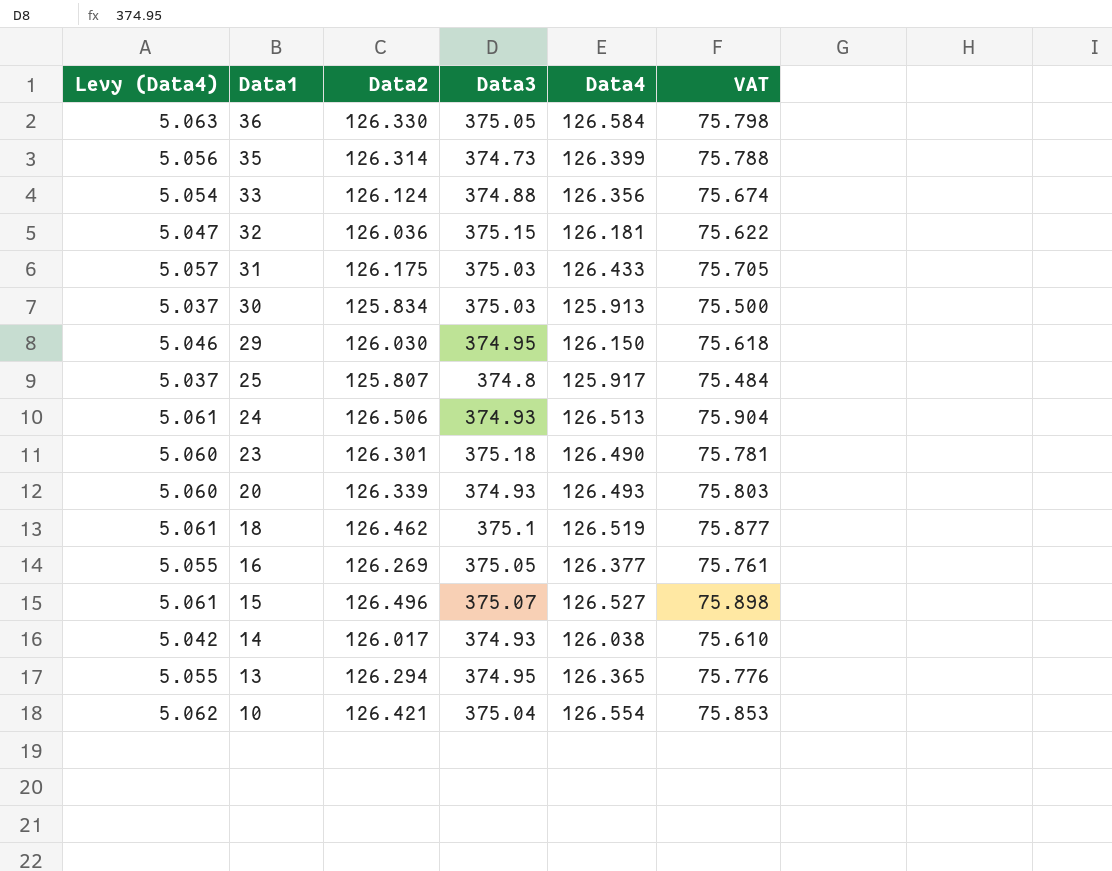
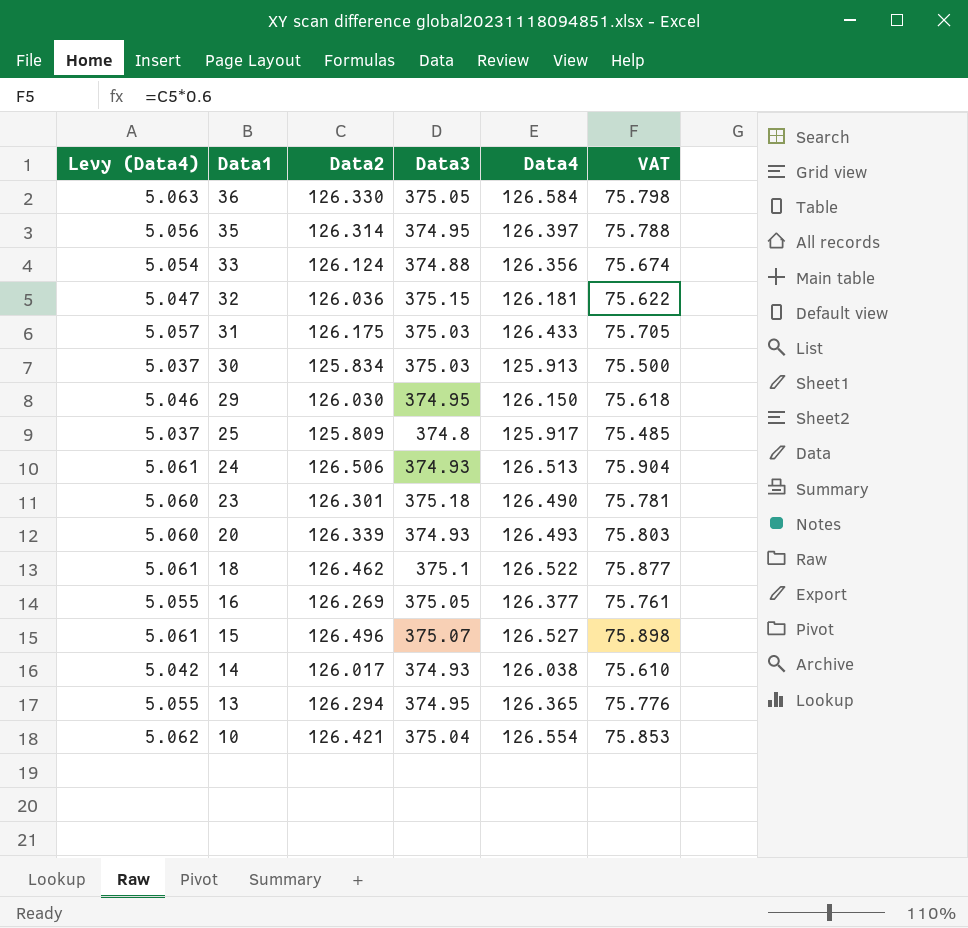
35 | Data3: 374.73 -> 374.95
35 | Data4: 126.399 -> 126.397
25 | Data2: 125.807 -> 125.809
25 | VAT: 75.484 -> 75.485
18 | Data4: 126.519 -> 126.522

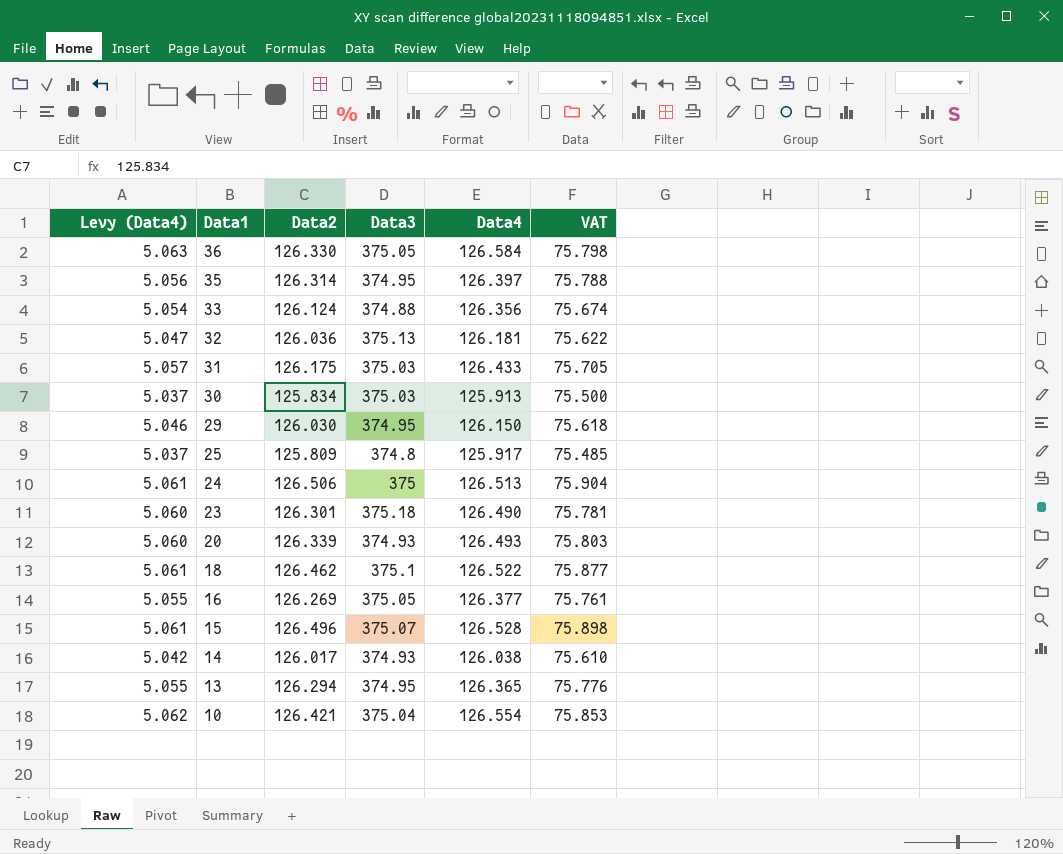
32 | Data3: 375.15 -> 375.13
24 | Data3: 374.93 -> 375
15 | Data4: 126.527 -> 126.528

